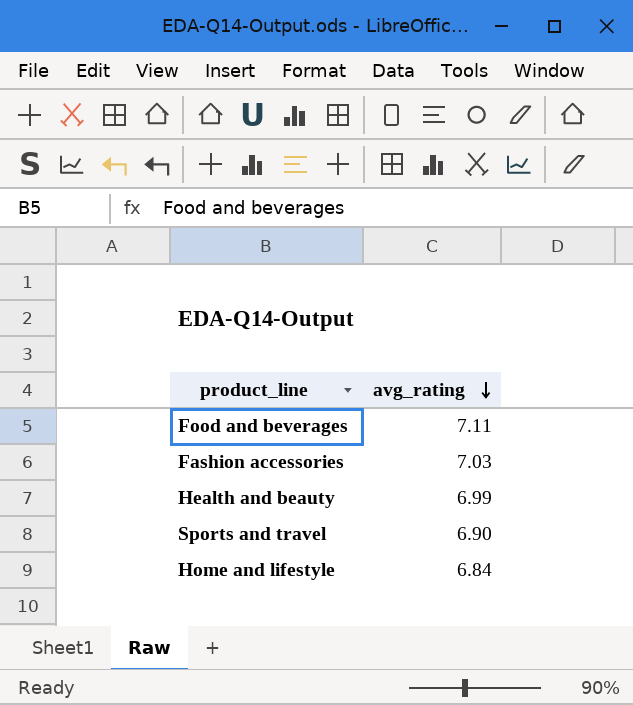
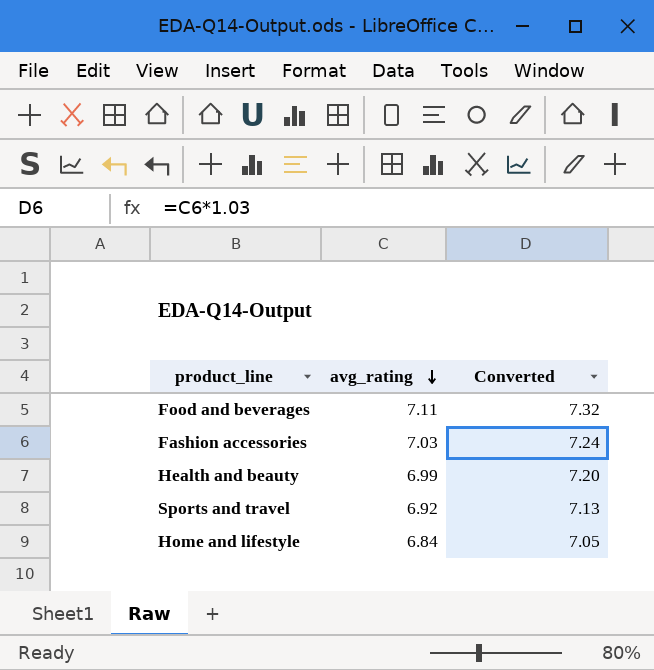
column Converted | formula: none -> [avg_rating] * 1.03
Sports and travel | avg_rating: 6.90 -> 6.92

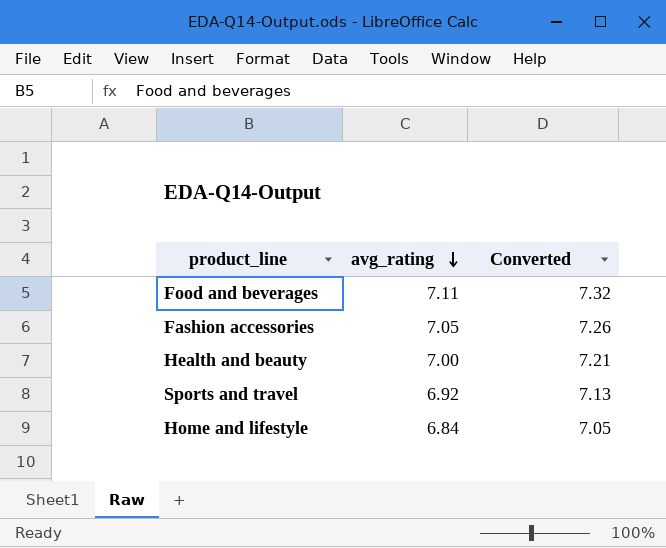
Fashion accessories | avg_rating: 7.03 -> 7.05
Fashion accessories | Converted: 7.24 -> 7.26
Health and beauty | avg_rating: 6.99 -> 7.00
Health and beauty | Converted: 7.20 -> 7.21

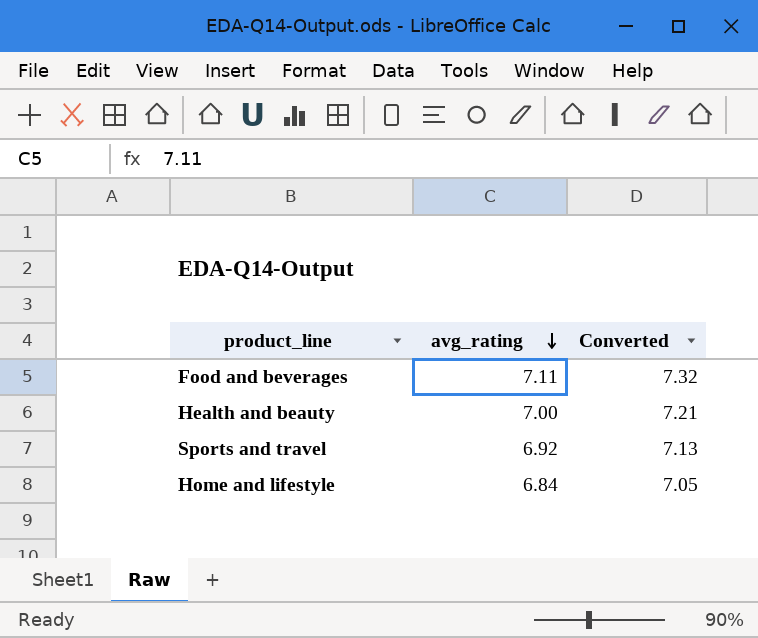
row Fashion accessories: 7.05 | 7.26 -> none

